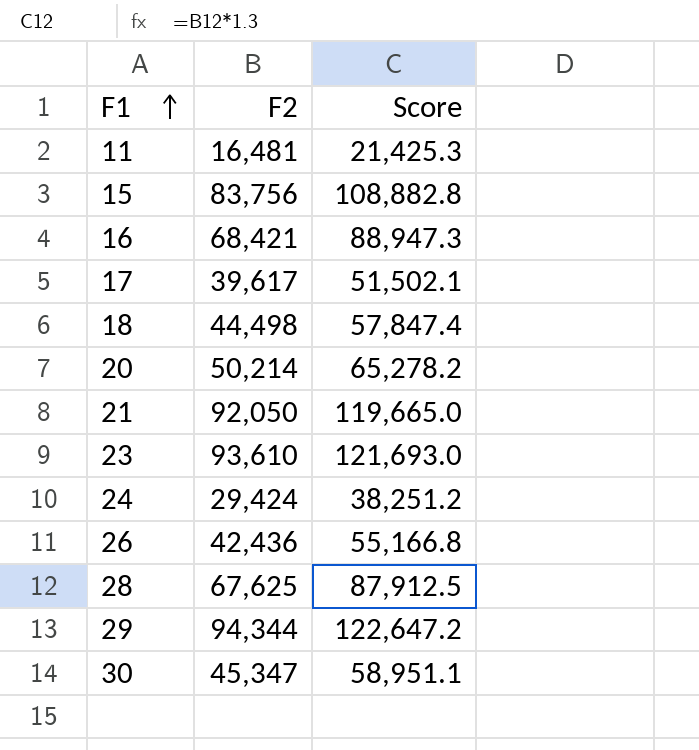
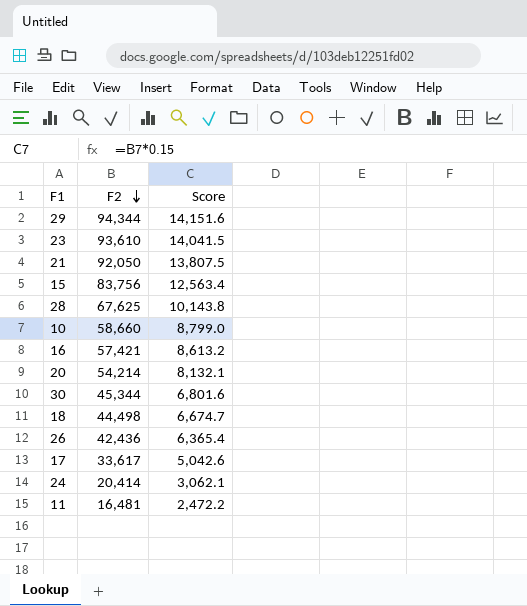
row order: F1 ascending -> F2 descending
column Score | formula: [F2] * 1.3 -> [F2] * 0.15
row 10: none -> 58,660 | 8,799.0
16 | F2: 68,421 -> 57,421
20 | F2: 50,214 -> 54,214
30 | F2: 45,347 -> 45,344
17 | F2: 39,617 -> 33,617
24 | F2: 29,424 -> 20,414

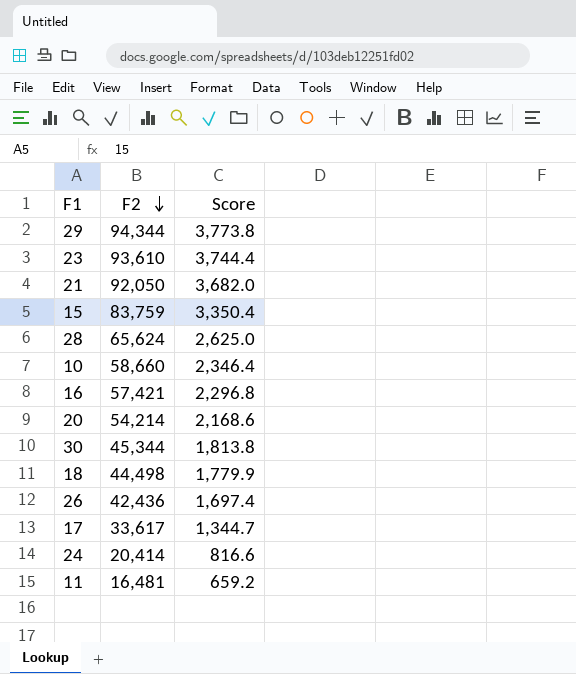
column Score | formula: [F2] * 0.15 -> [F2] * 0.04
15 | F2: 83,756 -> 83,759
28 | F2: 67,625 -> 65,624

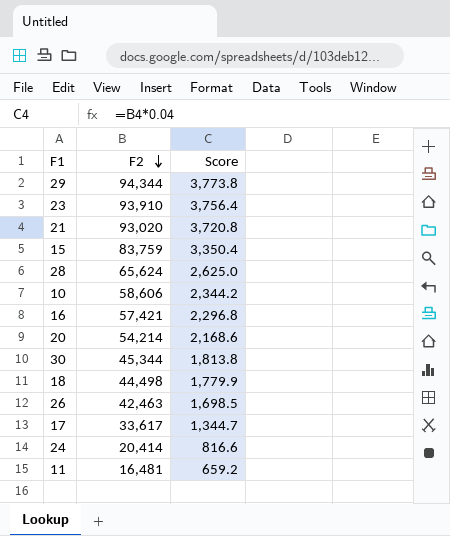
23 | F2: 93,610 -> 93,910
23 | Score: 3,744.4 -> 3,756.4
21 | F2: 92,050 -> 93,020
21 | Score: 3,682.0 -> 3,720.8
10 | F2: 58,660 -> 58,606
10 | Score: 2,346.4 -> 2,344.2
26 | F2: 42,436 -> 42,463
26 | Score: 1,697.4 -> 1,698.5

